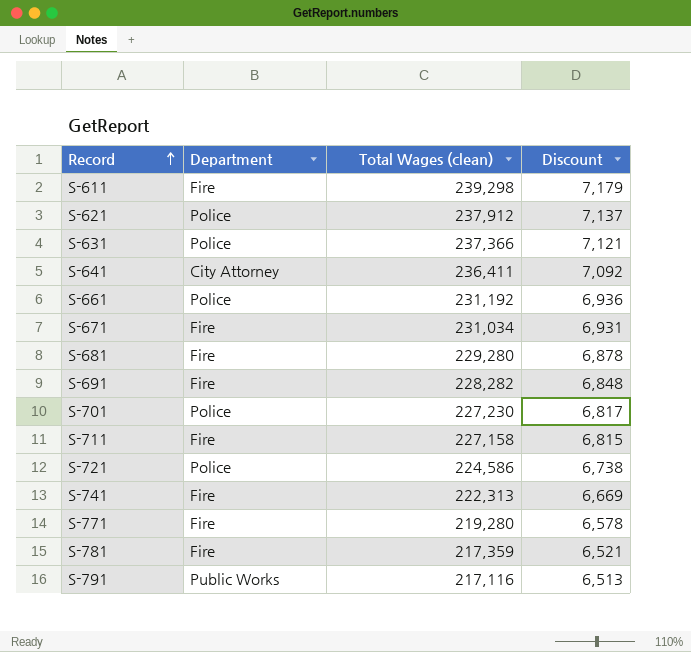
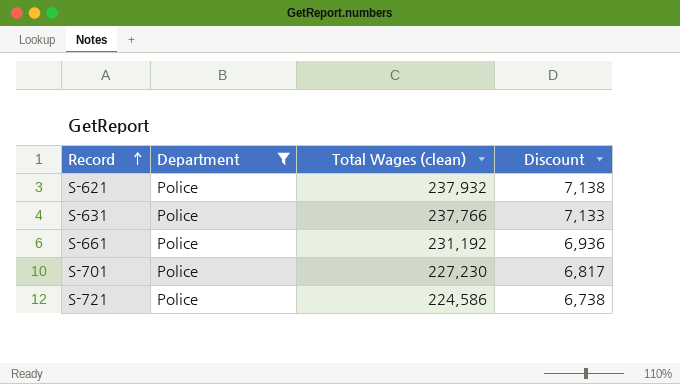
filter: none -> Department = Police
S-621 | Total Wages (clean): 237,912 -> 237,932
S-621 | Discount: 7,137 -> 7,138
S-631 | Total Wages (clean): 237,366 -> 237,766
S-631 | Discount: 7,121 -> 7,133

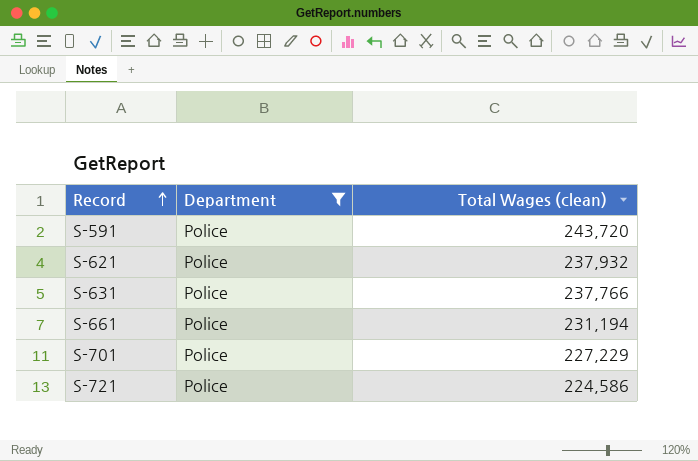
column Discount | formula: [Total Wages (clean)] * 0.03 -> none
row S-591: none -> Police | 243,720
S-661 | Total Wages (clean): 231,192 -> 231,194
S-701 | Total Wages (clean): 227,230 -> 227,229

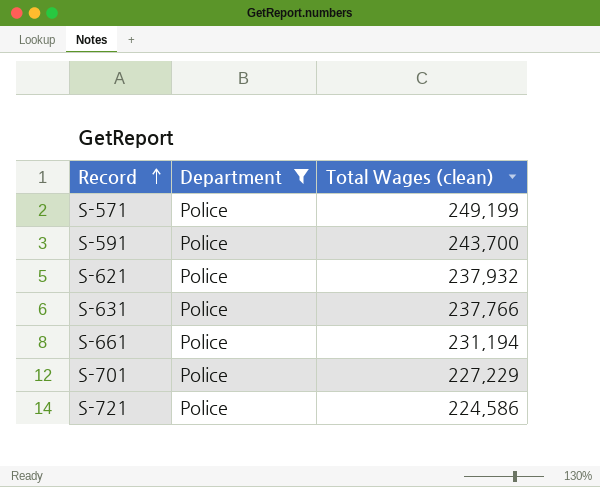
row S-571: none -> Police | 249,199
S-591 | Total Wages (clean): 243,720 -> 243,700

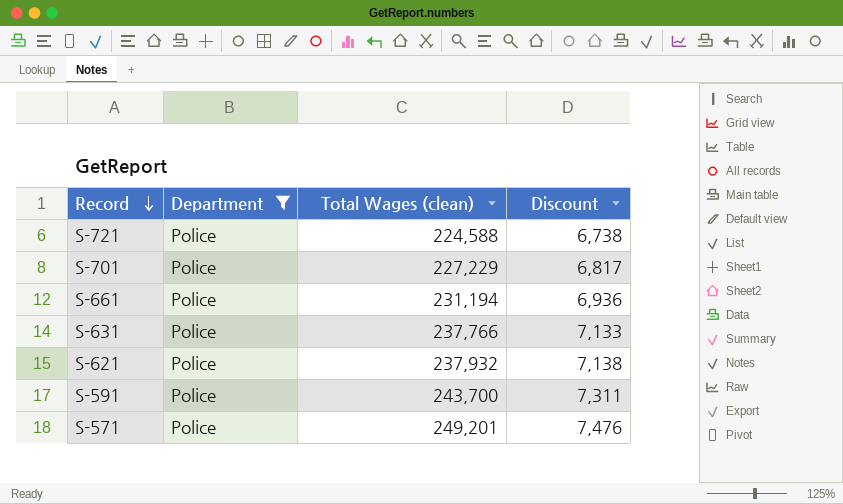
row order: Record ascending -> Record descending
column Discount | formula: none -> [Total Wages (clean)] * 0.03
S-721 | Total Wages (clean): 224,586 -> 224,588
S-571 | Total Wages (clean): 249,199 -> 249,201

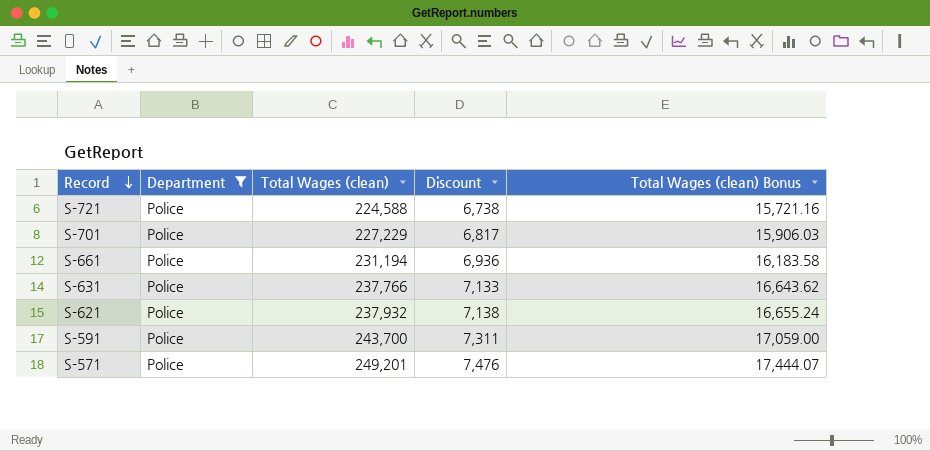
column Total Wages (clean) Bonus | formula: none -> [Total Wages (clean)] * 0.07

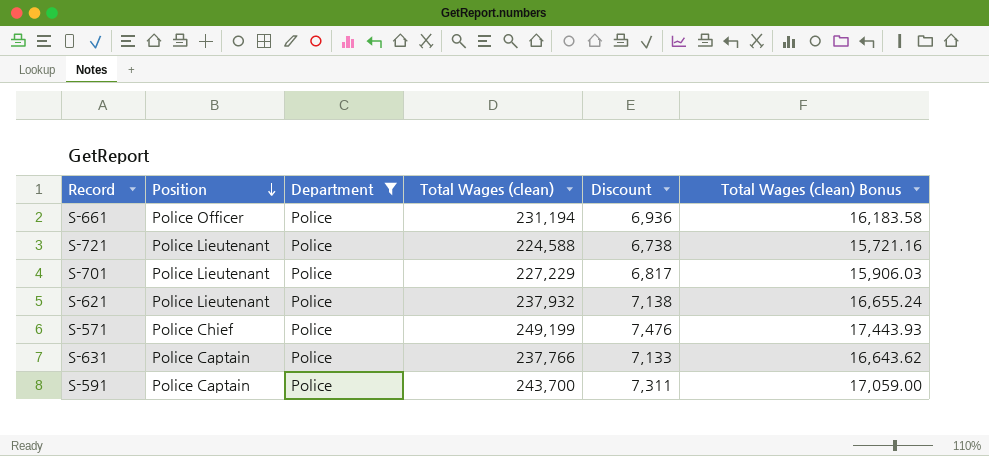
row order: Record descending -> Position descending
column Position | position: none -> 2
S-571 | Total Wages (clean): 249,201 -> 249,199
S-571 | Total Wages (clean) Bonus: 17,444.07 -> 17,443.93

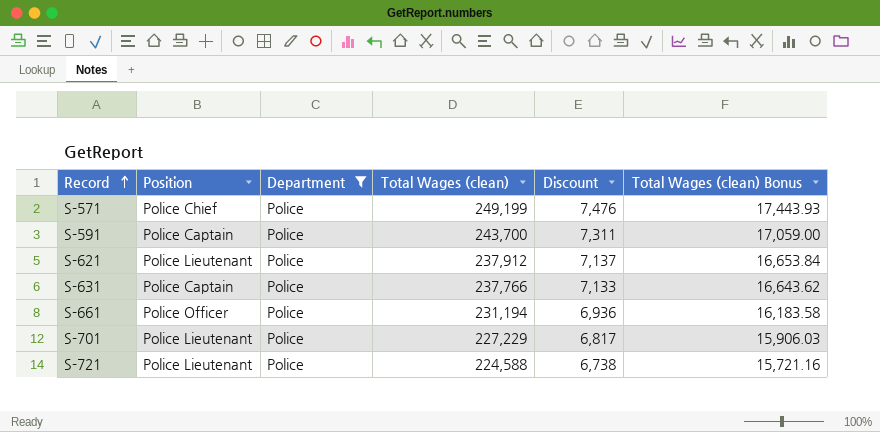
row order: Position descending -> Record ascending
S-621 | Total Wages (clean): 237,932 -> 237,912
S-621 | Discount: 7,138 -> 7,137
S-621 | Total Wages (clean) Bonus: 16,655.24 -> 16,653.84

